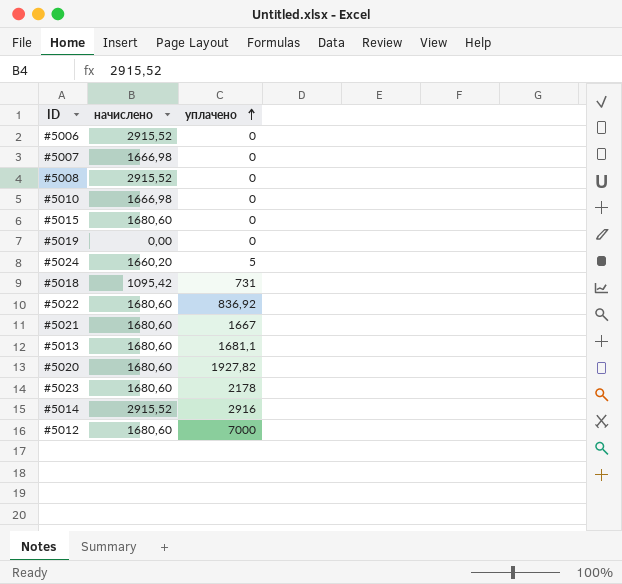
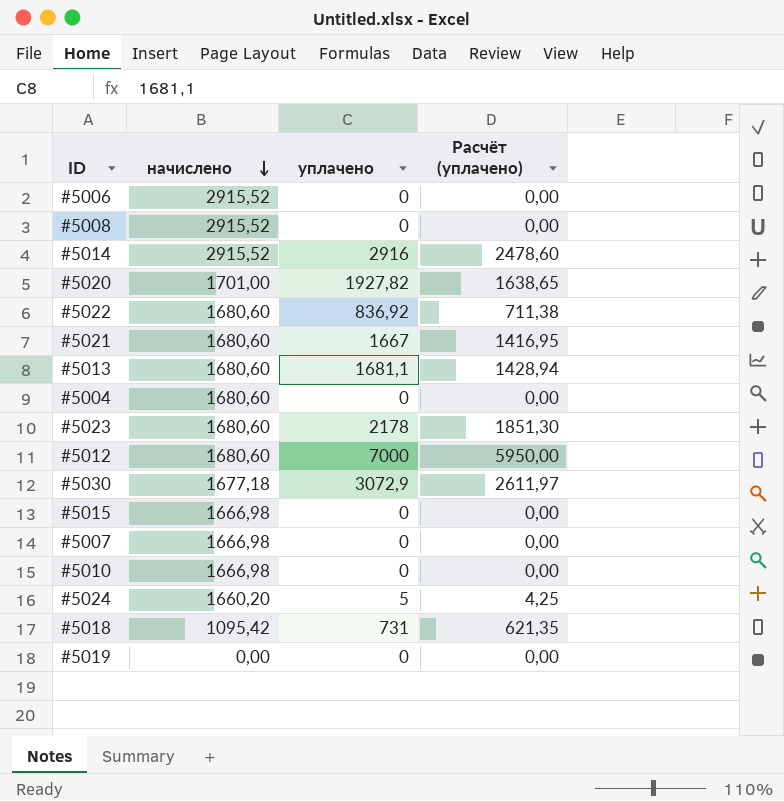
row order: уплачено ascending -> начислено descending
column Расчёт (уплачено) | formula: none -> [уплачено] * 0,85
#5020 | начислено: 1680,60 -> 1701,00
row #5004: none -> 1680,60 | 0 | 0,00
row #5030: none -> 1677,18 | 3072,9 | 2611,97
#5015 | начислено: 1680,60 -> 1666,98

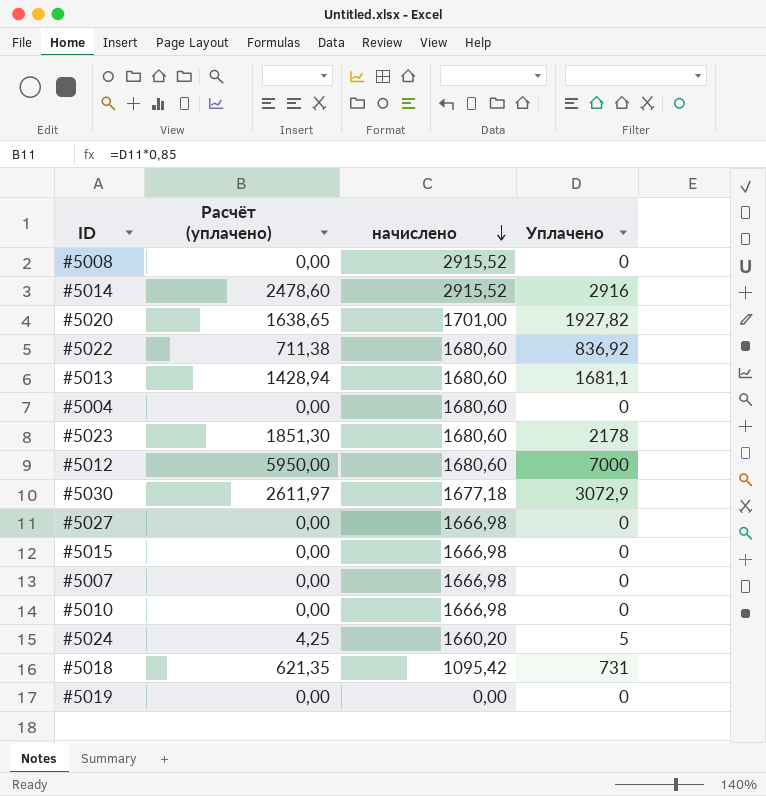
column Расчёт (уплачено) | position: 4 -> 2
column name: уплачено -> Уплачено
row #5006: 2915,52 | 0 | 0,00 -> none
row #5021: 1680,60 | 1667 | 1416,95 -> none
row #5027: none -> 0,00 | 1666,98 | 0

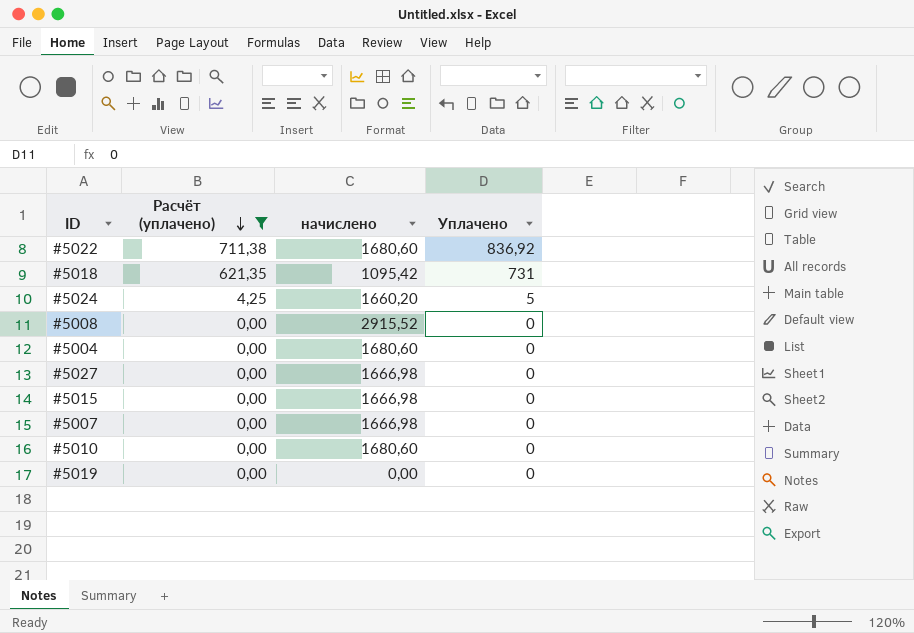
filter: none -> Расчёт (уплачено) <= 711,38
row order: начислено descending -> Расчёт (уплачено) descending
#5010 | начислено: 1666,98 -> 1680,60

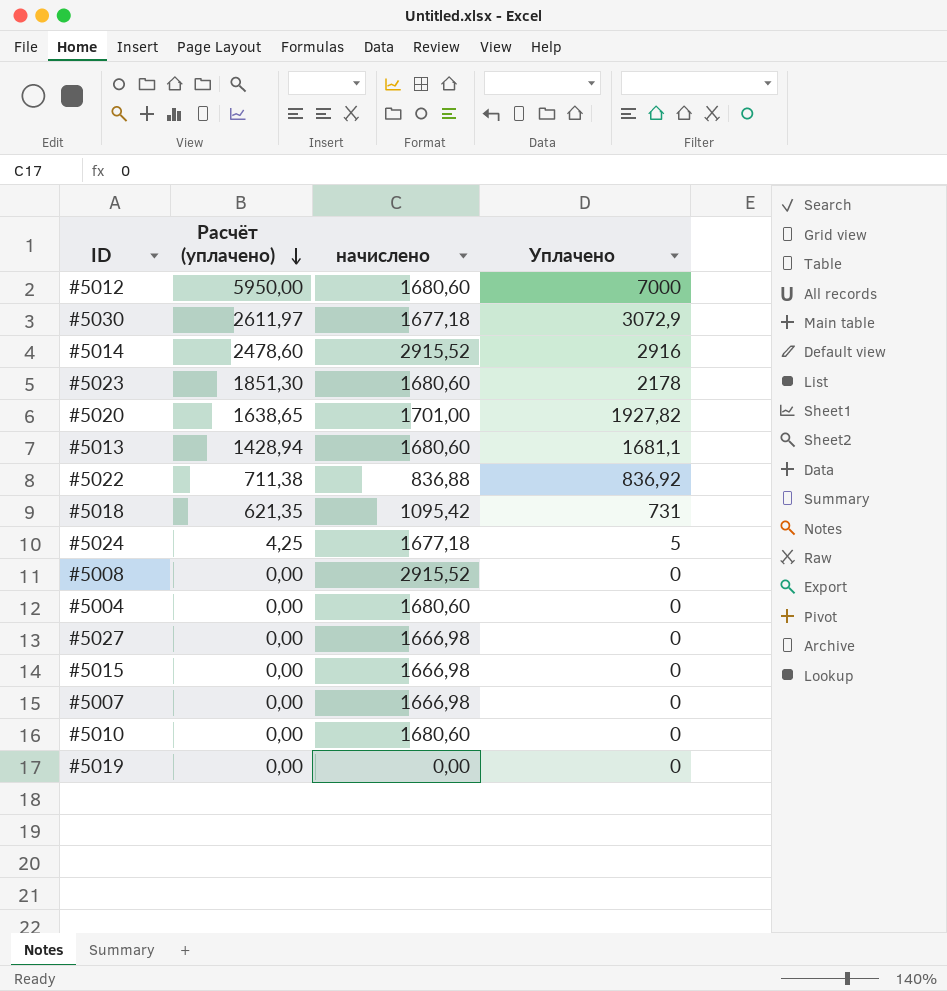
filter: Расчёт (уплачено) <= 711,38 -> none
#5022 | начислено: 1680,60 -> 836,88
#5024 | начислено: 1660,20 -> 1677,18

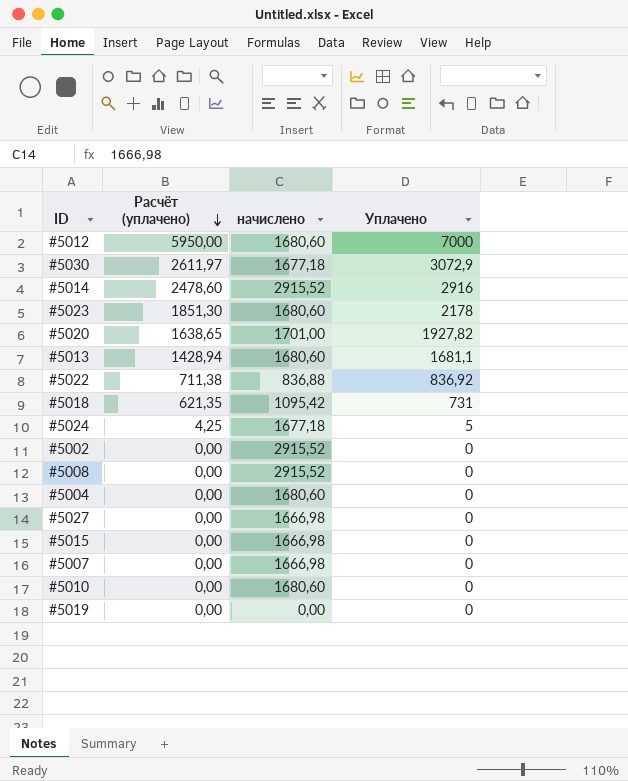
row #5002: none -> 0,00 | 2915,52 | 0

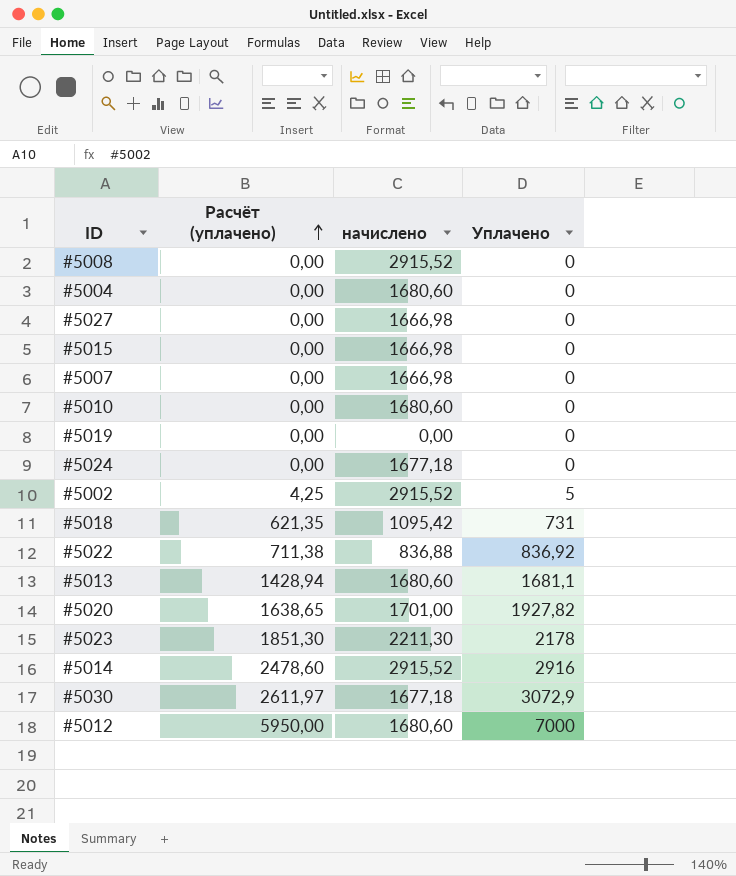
row order: Расчёт (уплачено) descending -> Расчёт (уплачено) ascending
#5024 | Расчёт (уплачено): 4,25 -> 0,00
#5024 | Уплачено: 5 -> 0
#5002 | Расчёт (уплачено): 0,00 -> 4,25
#5002 | Уплачено: 0 -> 5
#5023 | начислено: 1680,60 -> 2211,30

